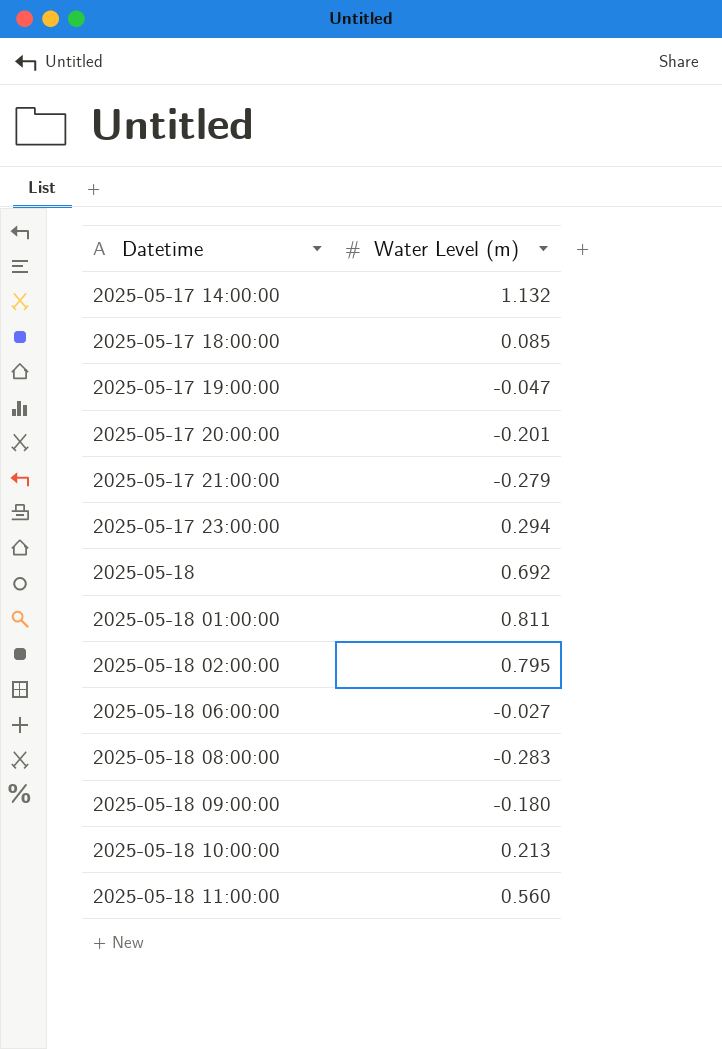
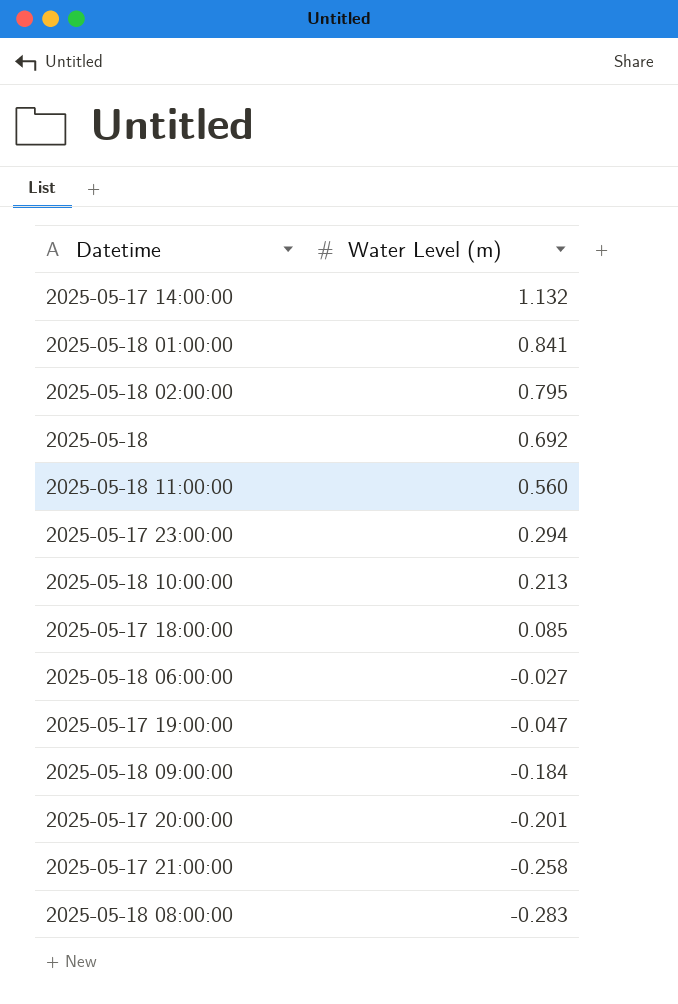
row order: Datetime ascending -> Water Level (m) descending
2025-05-18 01:00:00 | Water Level (m): 0.811 -> 0.841
2025-05-18 09:00:00 | Water Level (m): -0.180 -> -0.184
2025-05-17 21:00:00 | Water Level (m): -0.279 -> -0.258

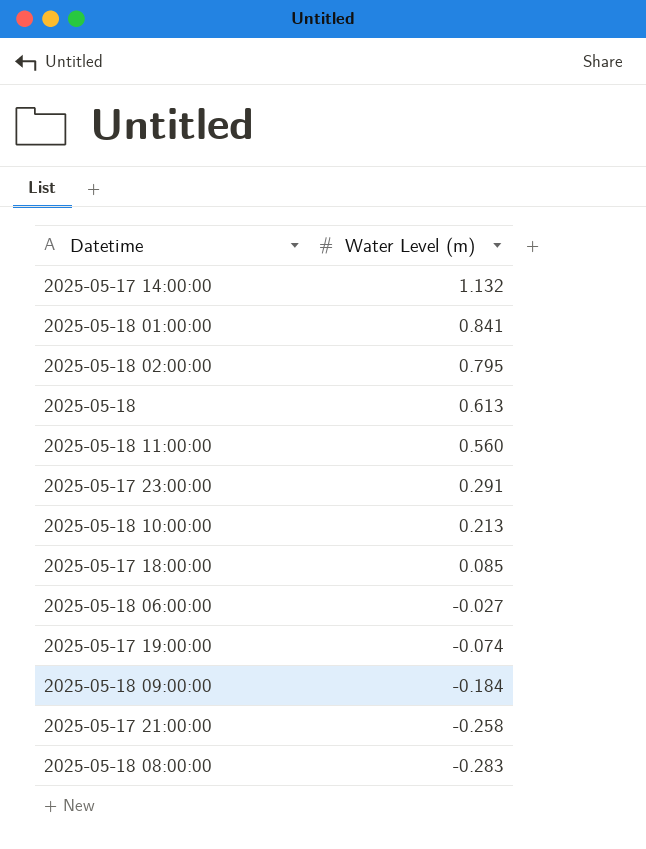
row 2025-05-17 20:00:00: -0.201 -> none
2025-05-18 | Water Level (m): 0.692 -> 0.613
2025-05-17 23:00:00 | Water Level (m): 0.294 -> 0.291
2025-05-17 19:00:00 | Water Level (m): -0.047 -> -0.074

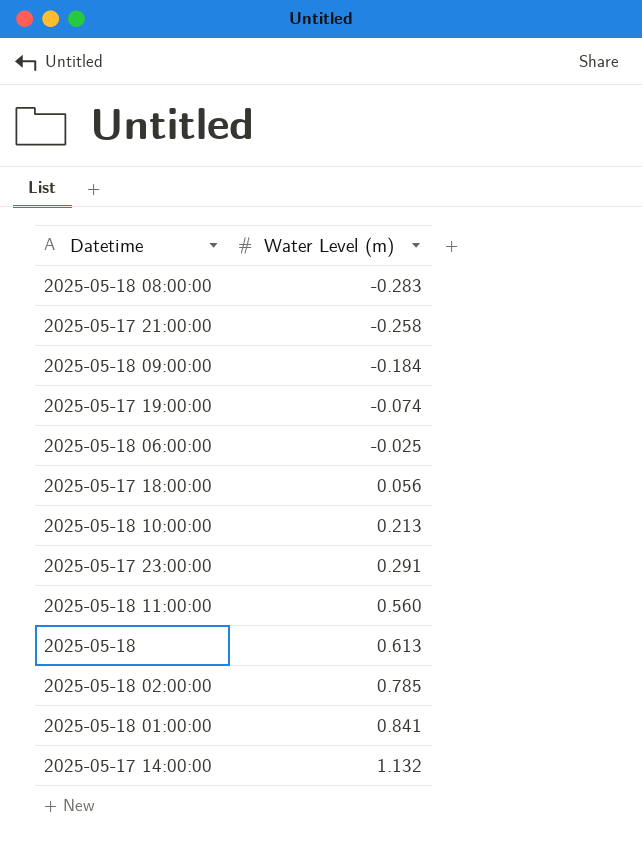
row order: Water Level (m) descending -> Water Level (m) ascending
2025-05-18 06:00:00 | Water Level (m): -0.027 -> -0.025
2025-05-17 18:00:00 | Water Level (m): 0.085 -> 0.056
2025-05-18 02:00:00 | Water Level (m): 0.795 -> 0.785

